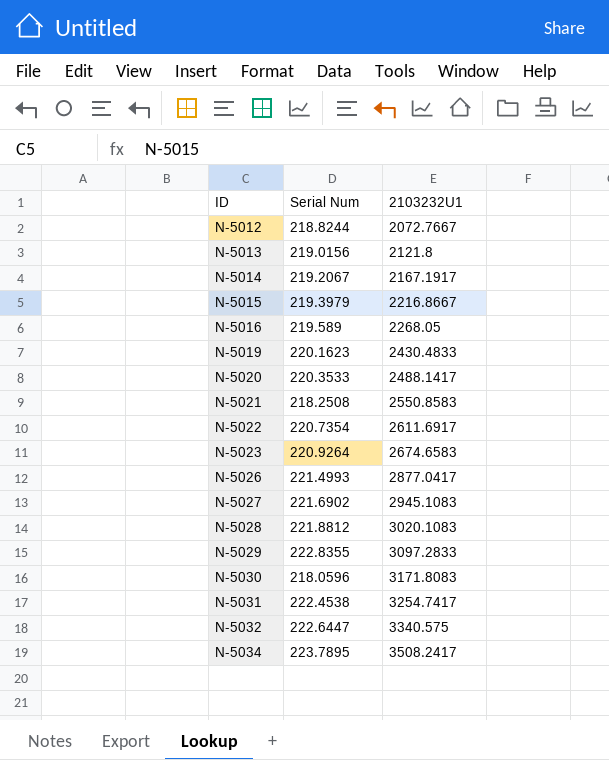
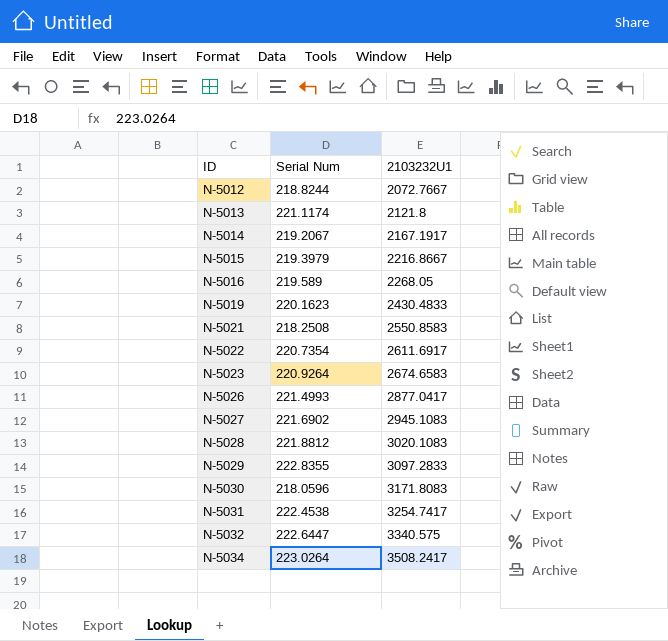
row N-5020: 220.3533 | 2488.1417 -> none
N-5013 | Serial Num: 219.0156 -> 221.1174
N-5034 | Serial Num: 223.7895 -> 223.0264

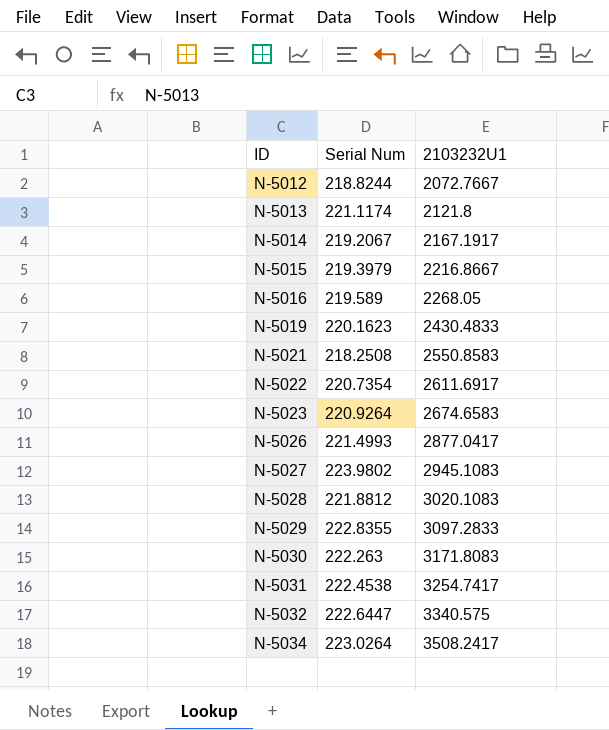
N-5027 | Serial Num: 221.6902 -> 223.9802
N-5030 | Serial Num: 218.0596 -> 222.263

